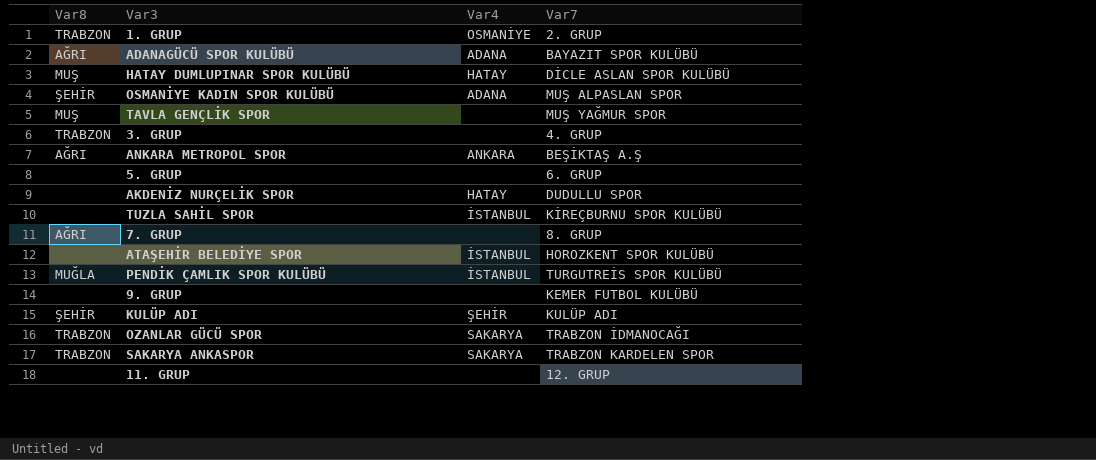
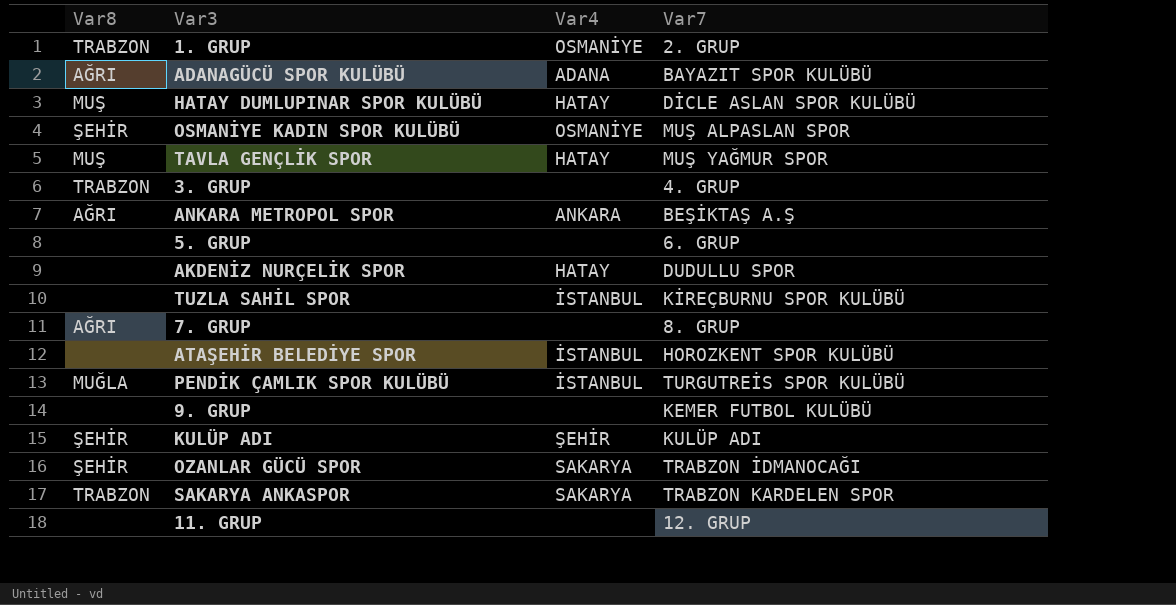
OSMANİYE KADIN SPOR KULÜBÜ | Var4: ADANA -> OSMANİYE
TAVLA GENÇLİK SPOR | Var4: none -> HATAY
OZANLAR GÜCÜ SPOR | Var8: TRABZON -> ŞEHİR

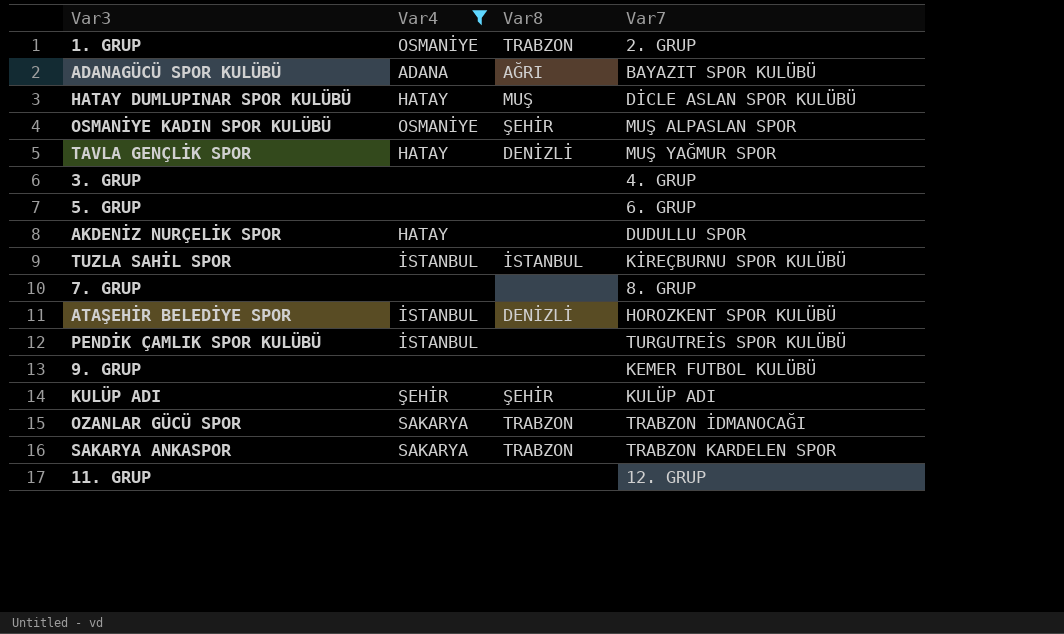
filter: none -> Var4 != ANKARA
column Var8 | position: 1 -> 3
TAVLA GENÇLİK SPOR | Var8: MUŞ -> DENİZLİ
3. GRUP | Var8: TRABZON -> none
TUZLA SAHİL SPOR | Var8: none -> İSTANBUL
7. GRUP | Var8: AĞRI -> none
ATAŞEHİR BELEDİYE SPOR | Var8: none -> DENİZLİ
PENDİK ÇAMLIK SPOR KULÜBÜ | Var8: MUĞLA -> none
OZANLAR GÜCÜ SPOR | Var8: ŞEHİR -> TRABZON

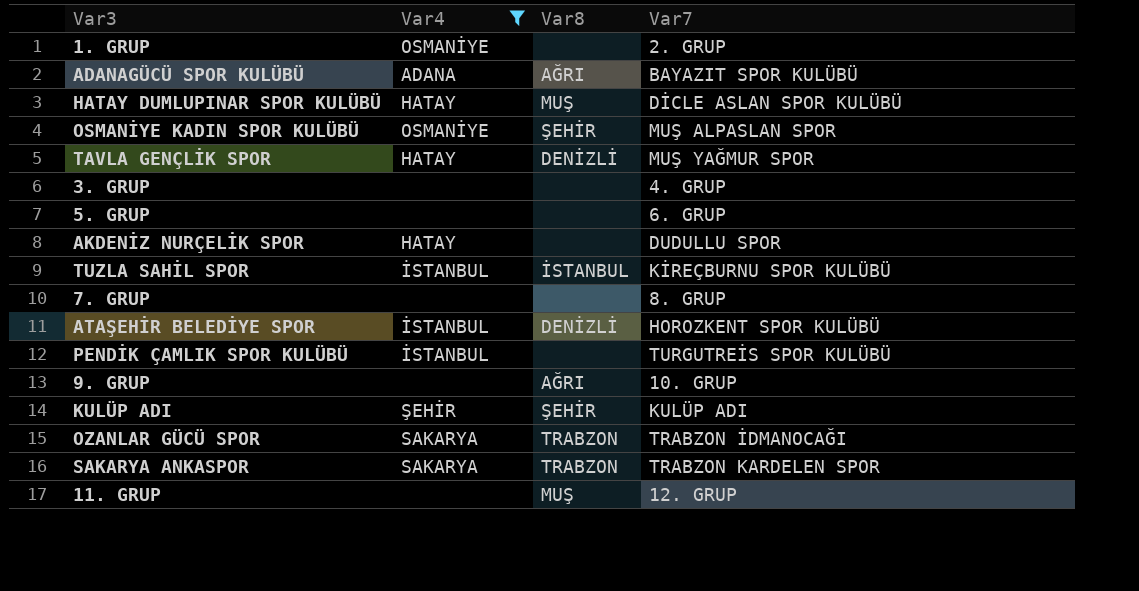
1. GRUP | Var8: TRABZON -> none
9. GRUP | Var8: none -> AĞRI
9. GRUP | Var7: KEMER FUTBOL KULÜBÜ -> 10. GRUP
11. GRUP | Var8: none -> MUŞ

